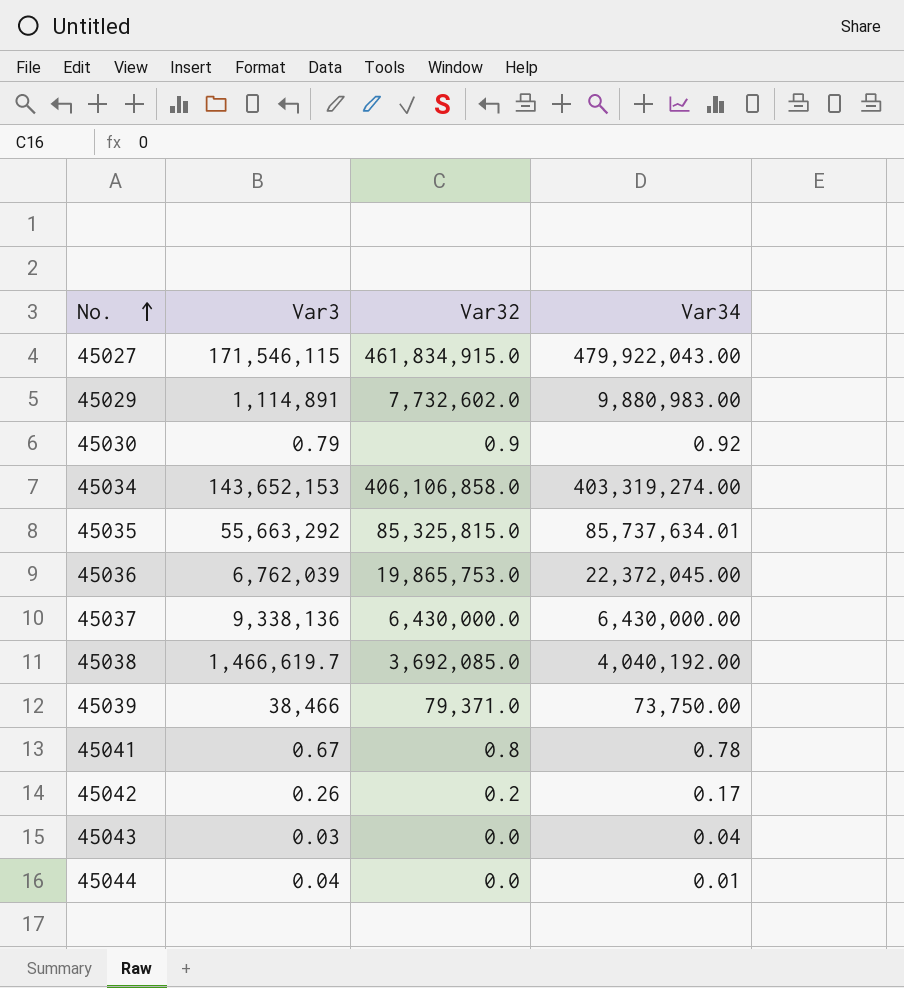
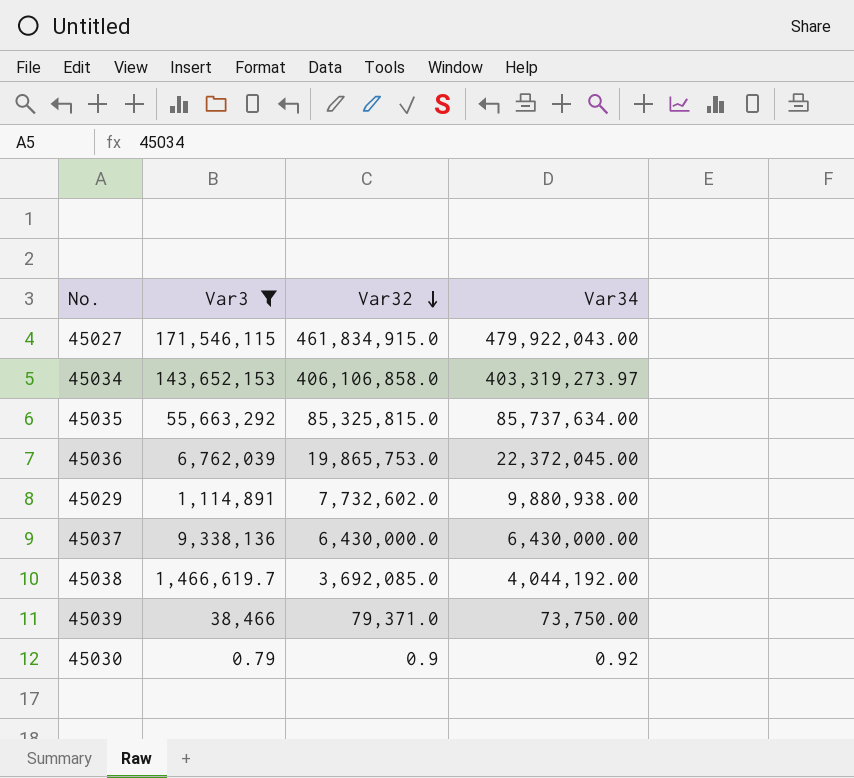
filter: none -> Var3 >= 0.79
row order: No. ascending -> Var32 descending
45034 | Var34: 403,319,274.00 -> 403,319,273.97
45035 | Var34: 85,737,634.01 -> 85,737,634.00
45029 | Var34: 9,880,983.00 -> 9,880,938.00
45038 | Var34: 4,040,192.00 -> 4,044,192.00

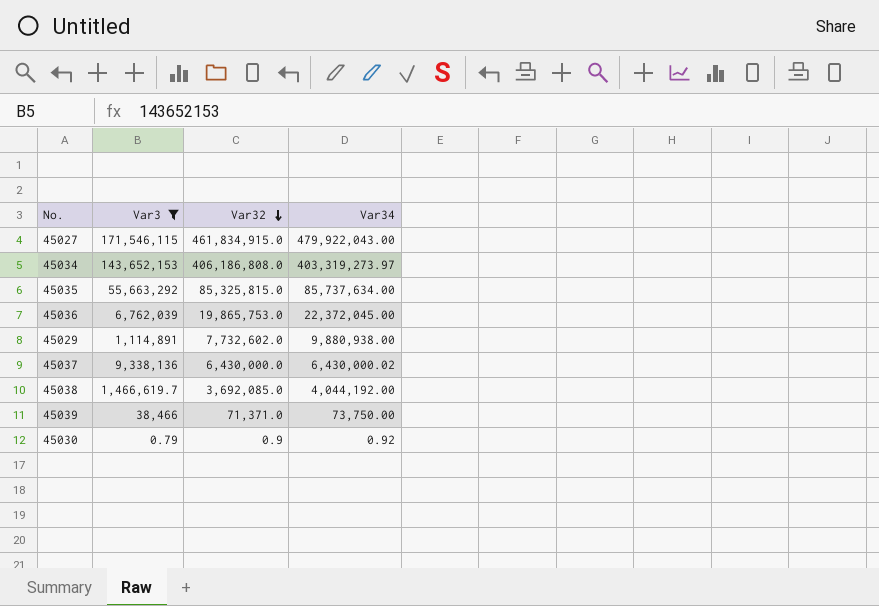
45034 | Var32: 406,106,858.0 -> 406,186,808.0
45037 | Var34: 6,430,000.00 -> 6,430,000.02
45039 | Var32: 79,371.0 -> 71,371.0

